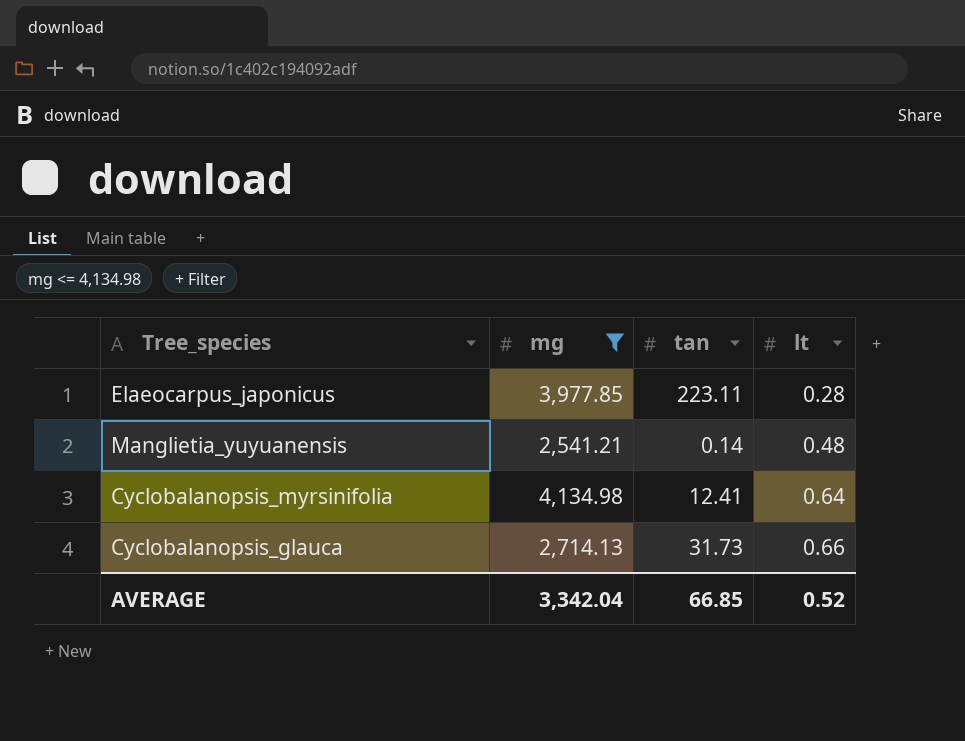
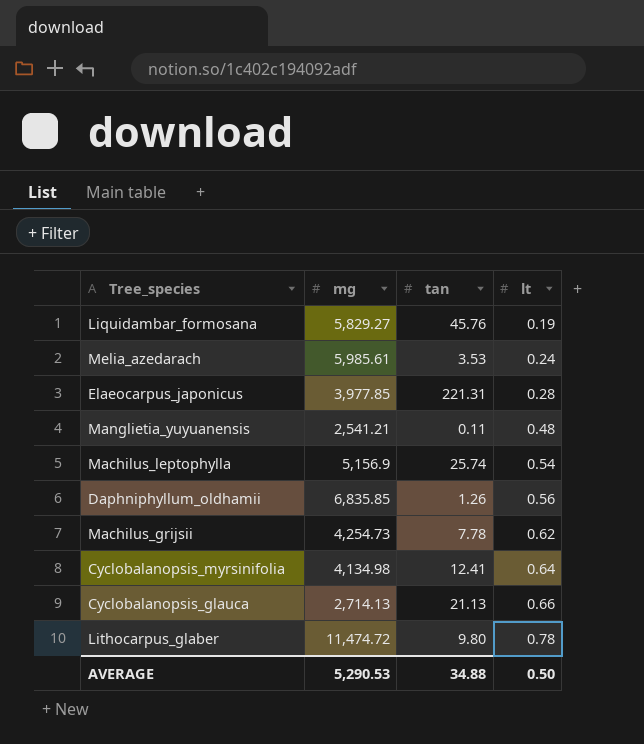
filter: mg <= 4,134.98 -> none
Elaeocarpus_japonicus | tan: 223.11 -> 221.31
Manglietia_yuyuanensis | tan: 0.14 -> 0.11
Cyclobalanopsis_glauca | tan: 31.73 -> 21.13
AVERAGE | mg: 3,342.04 -> 5,290.53
AVERAGE | tan: 66.85 -> 34.88
AVERAGE | lt: 0.52 -> 0.50

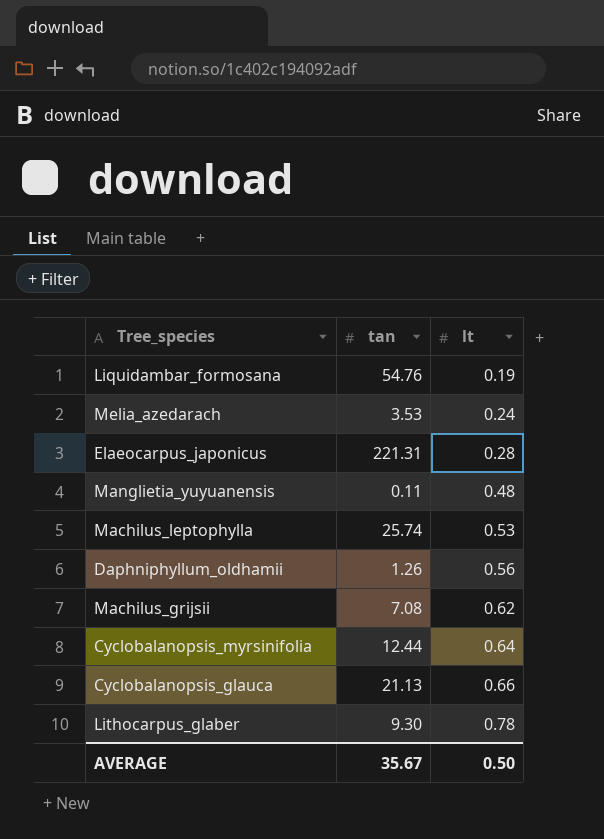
column mg | position: 2 -> none
Liquidambar_formosana | tan: 45.76 -> 54.76
Machilus_leptophylla | lt: 0.54 -> 0.53
Machilus_grijsii | tan: 7.78 -> 7.08
Cyclobalanopsis_myrsinifolia | tan: 12.41 -> 12.44
Lithocarpus_glaber | tan: 9.80 -> 9.30
AVERAGE | tan: 34.88 -> 35.67

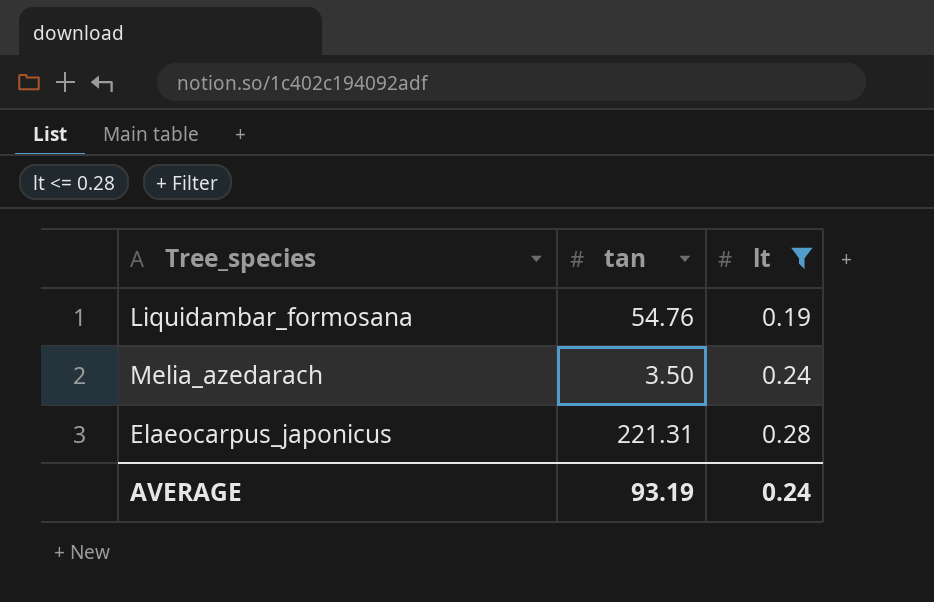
filter: none -> lt <= 0.28
Melia_azedarach | tan: 3.53 -> 3.50
AVERAGE | tan: 35.67 -> 93.19
AVERAGE | lt: 0.50 -> 0.24

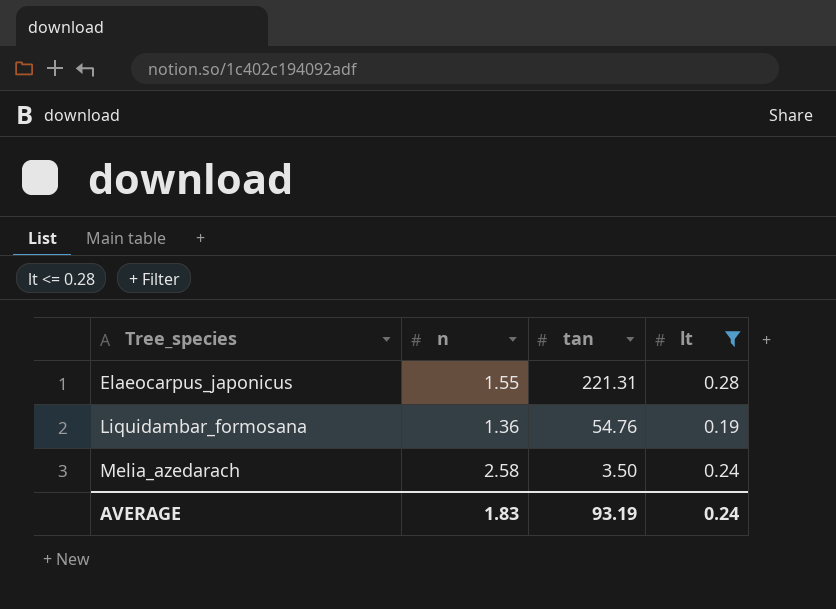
row order: lt ascending -> Tree_species ascending
column n | position: none -> 2

